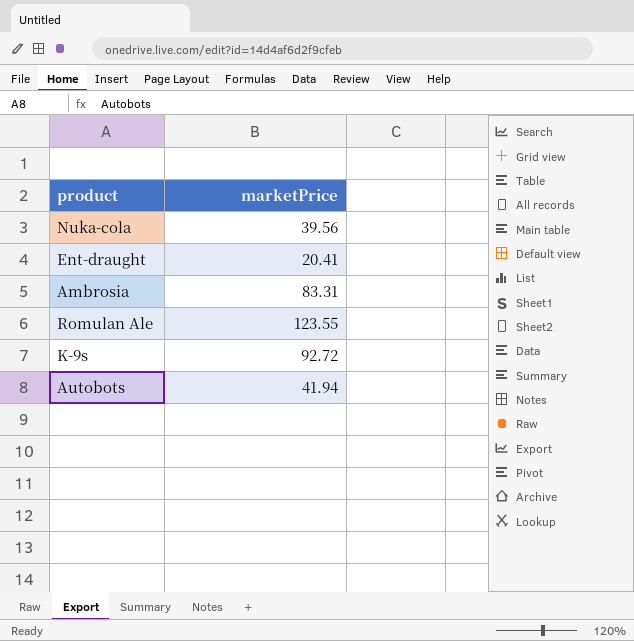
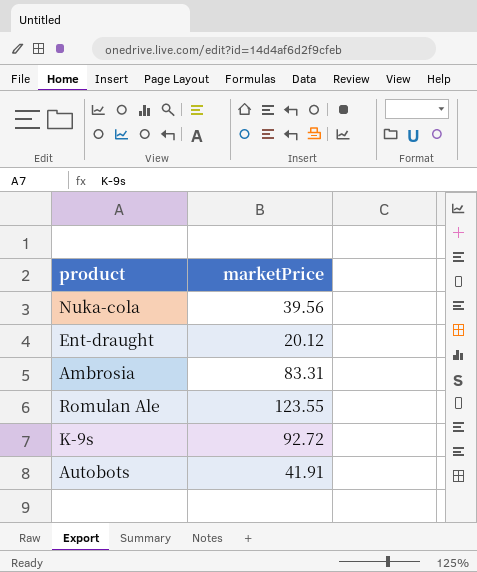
Ent-draught | marketPrice: 20.41 -> 20.12
Autobots | marketPrice: 41.94 -> 41.91

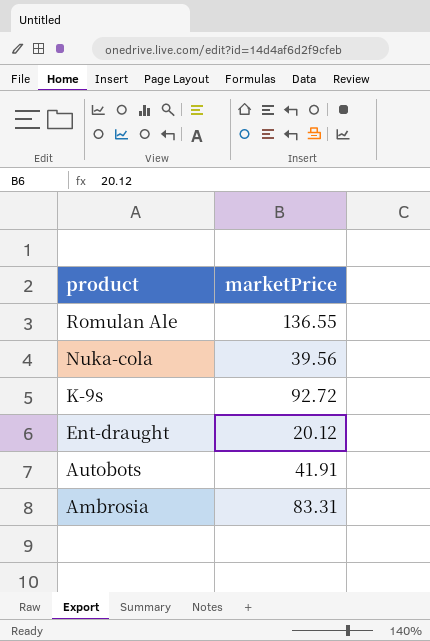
row order: none -> product descending
Romulan Ale | marketPrice: 123.55 -> 136.55

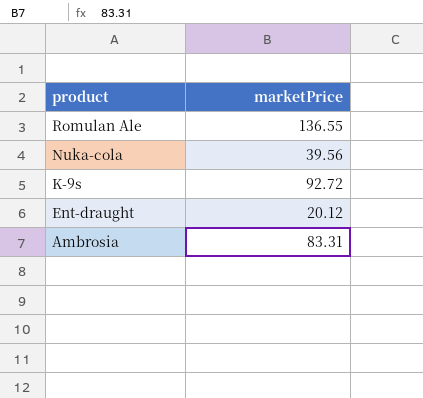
row Autobots: 41.91 -> none

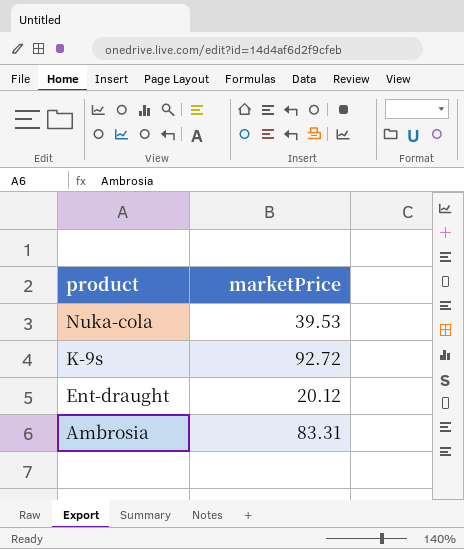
row Romulan Ale: 136.55 -> none
Nuka-cola | marketPrice: 39.56 -> 39.53

